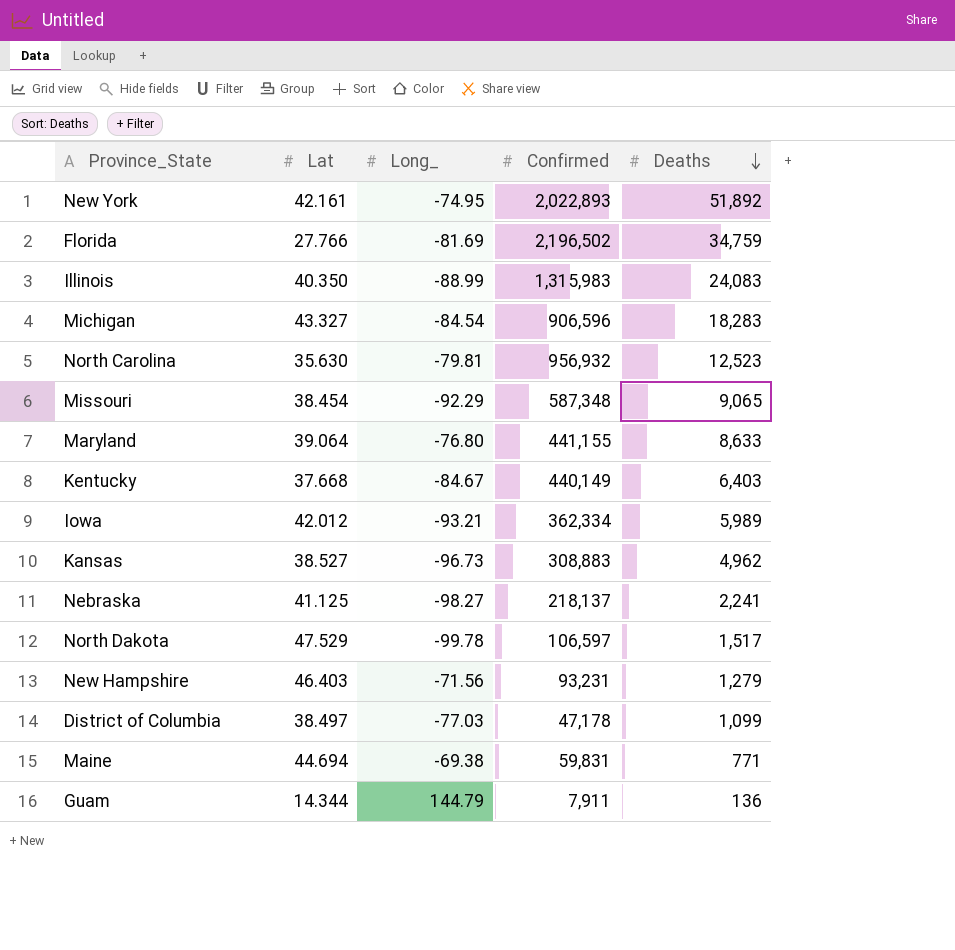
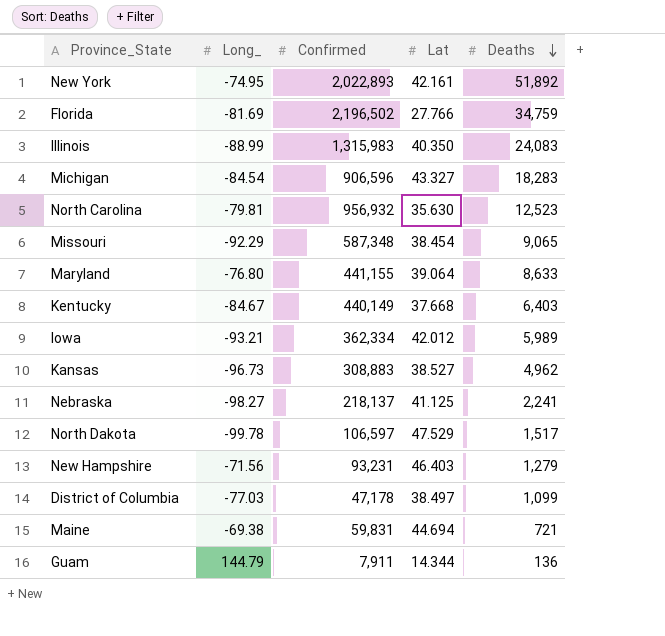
column Lat | position: 2 -> 4
Maine | Deaths: 771 -> 721

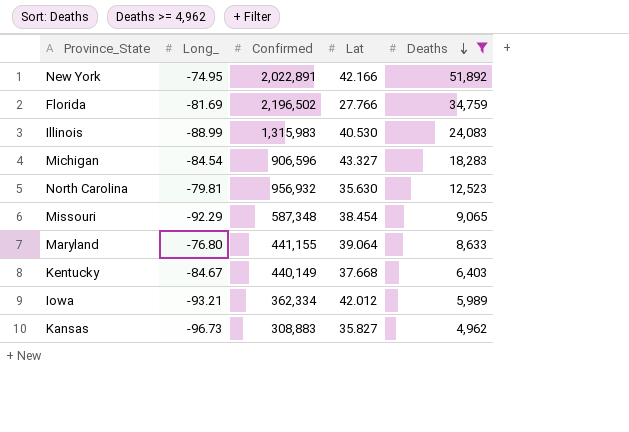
filter: none -> Deaths >= 4,962
New York | Confirmed: 2,022,893 -> 2,022,891
New York | Lat: 42.161 -> 42.166
Illinois | Lat: 40.350 -> 40.530
Kansas | Lat: 38.527 -> 35.827

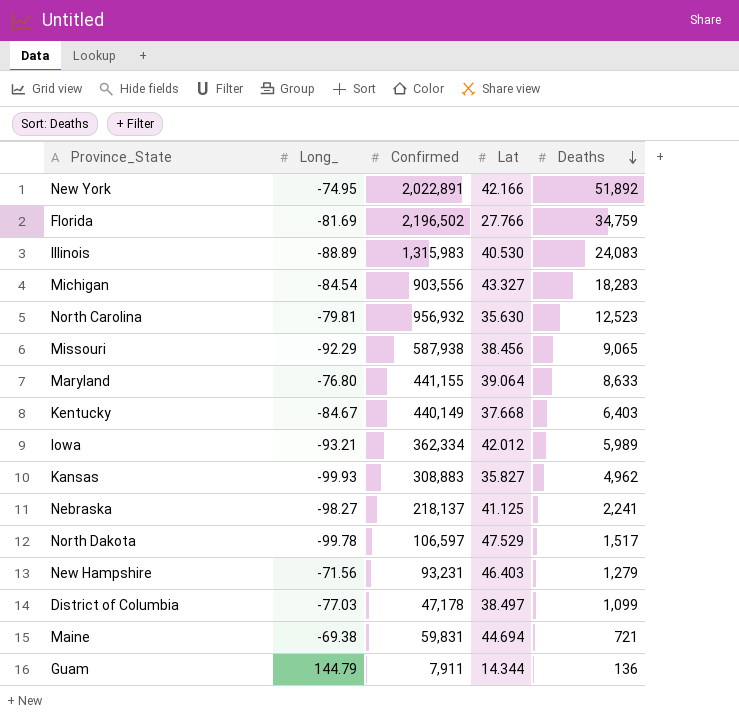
filter: Deaths >= 4,962 -> none
Illinois | Long_: -88.99 -> -88.89
Michigan | Confirmed: 906,596 -> 903,556
Missouri | Confirmed: 587,348 -> 587,938
Missouri | Lat: 38.454 -> 38.456
Kansas | Long_: -96.73 -> -99.93

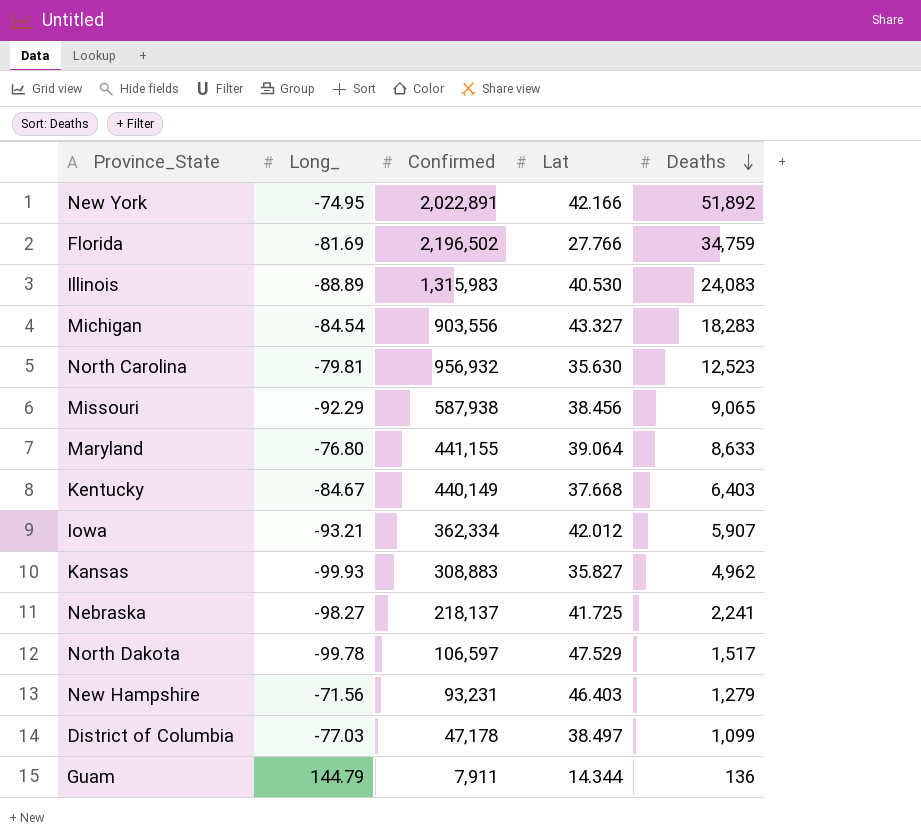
row Maine: -69.38 | 59,831 | 44.694 | 721 -> none
Iowa | Deaths: 5,989 -> 5,907
Nebraska | Lat: 41.125 -> 41.725

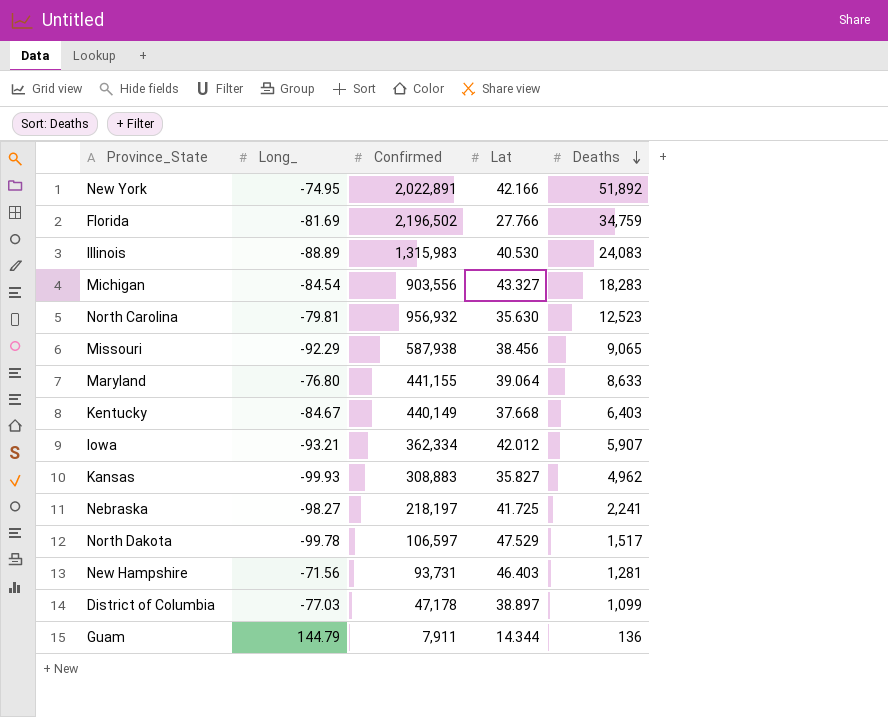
Nebraska | Confirmed: 218,137 -> 218,197
New Hampshire | Confirmed: 93,231 -> 93,731
New Hampshire | Deaths: 1,279 -> 1,281
District of Columbia | Lat: 38.497 -> 38.897

